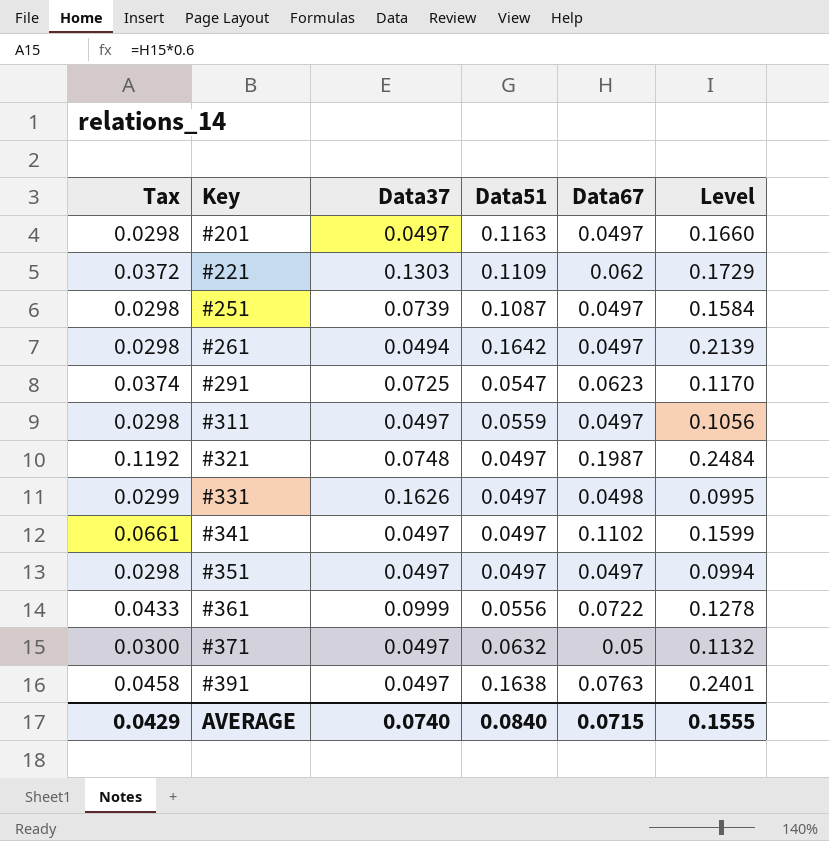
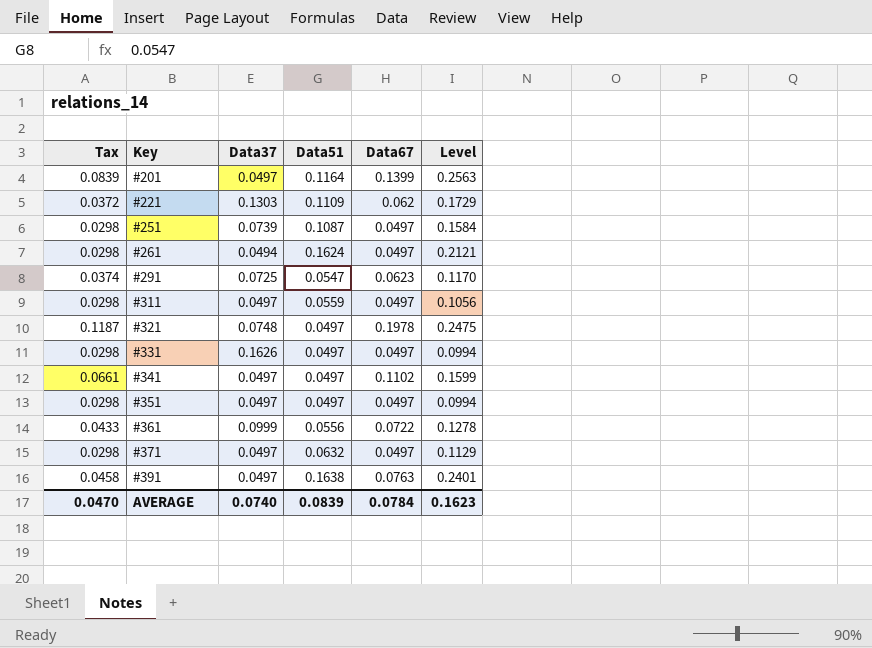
#201 | Tax: 0.0298 -> 0.0839
#201 | Data51: 0.1163 -> 0.1164
#201 | Data67: 0.0497 -> 0.1399
#201 | Level: 0.1660 -> 0.2563
#261 | Data51: 0.1642 -> 0.1624
#261 | Level: 0.2139 -> 0.2121
#321 | Tax: 0.1192 -> 0.1187
#321 | Data67: 0.1987 -> 0.1978
#321 | Level: 0.2484 -> 0.2475
#331 | Tax: 0.0299 -> 0.0298
#331 | Data67: 0.0498 -> 0.0497
#331 | Level: 0.0995 -> 0.0994
#371 | Tax: 0.0300 -> 0.0298
#371 | Data67: 0.05 -> 0.0497
#371 | Level: 0.1132 -> 0.1129
AVERAGE | Tax: 0.0429 -> 0.0470
AVERAGE | Data51: 0.0840 -> 0.0839
AVERAGE | Data67: 0.0715 -> 0.0784
AVERAGE | Level: 0.1555 -> 0.1623

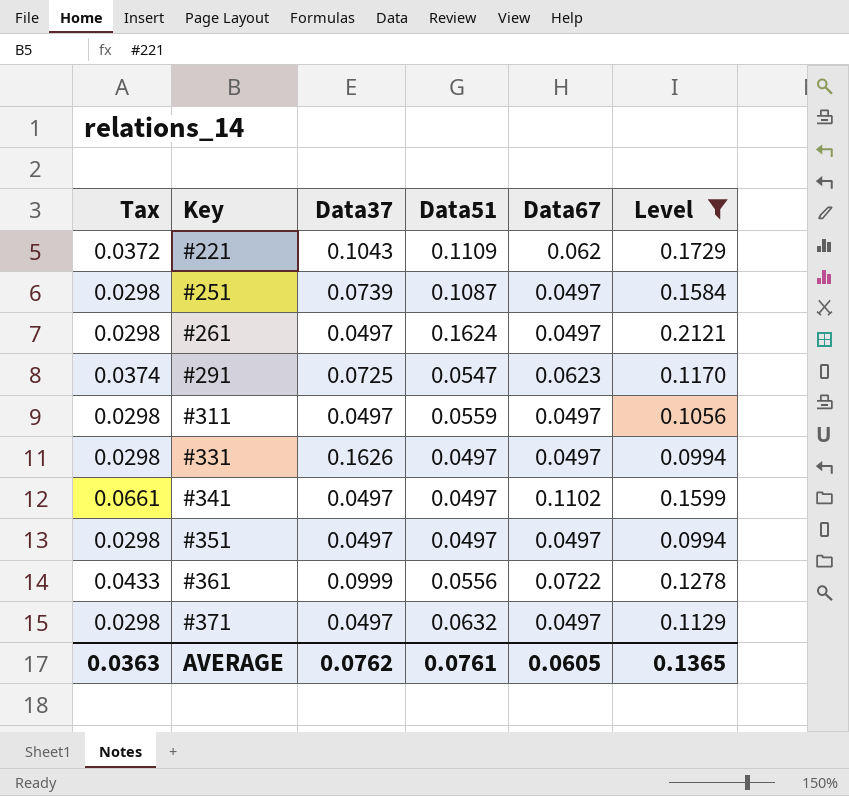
filter: none -> Level <= 0.2121
#221 | Data37: 0.1303 -> 0.1043
#261 | Data37: 0.0494 -> 0.0497
AVERAGE | Tax: 0.0470 -> 0.0363
AVERAGE | Data37: 0.0740 -> 0.0762
AVERAGE | Data51: 0.0839 -> 0.0761
AVERAGE | Data67: 0.0784 -> 0.0605
AVERAGE | Level: 0.1623 -> 0.1365

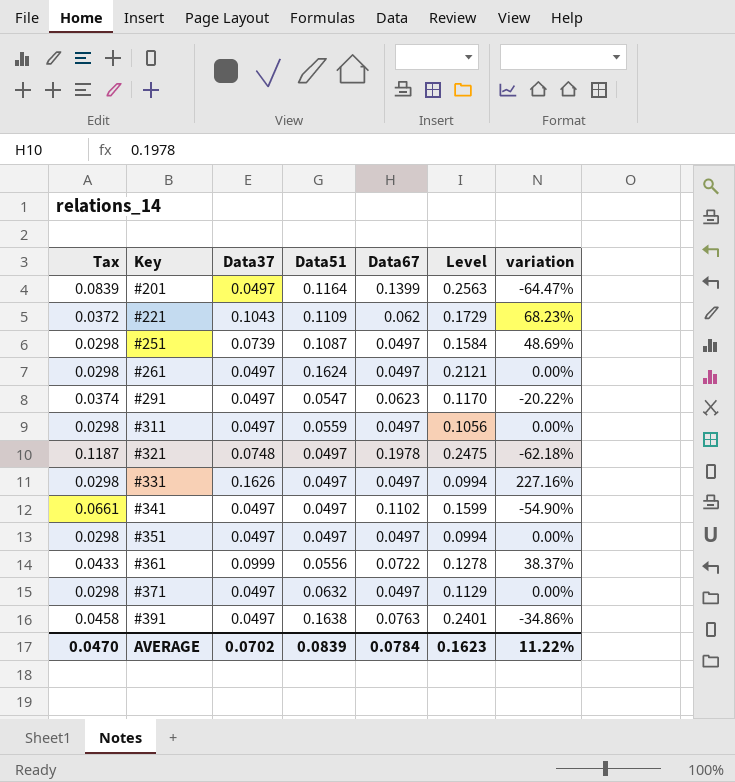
filter: Level <= 0.2121 -> none
column variation | formula: none -> ([Data37] - [Data67]) / [Data67]
#291 | Data37: 0.0725 -> 0.0497
AVERAGE | Tax: 0.0363 -> 0.0470
AVERAGE | Data37: 0.0762 -> 0.0702
AVERAGE | Data51: 0.0761 -> 0.0839
AVERAGE | Data67: 0.0605 -> 0.0784
AVERAGE | Level: 0.1365 -> 0.1623

